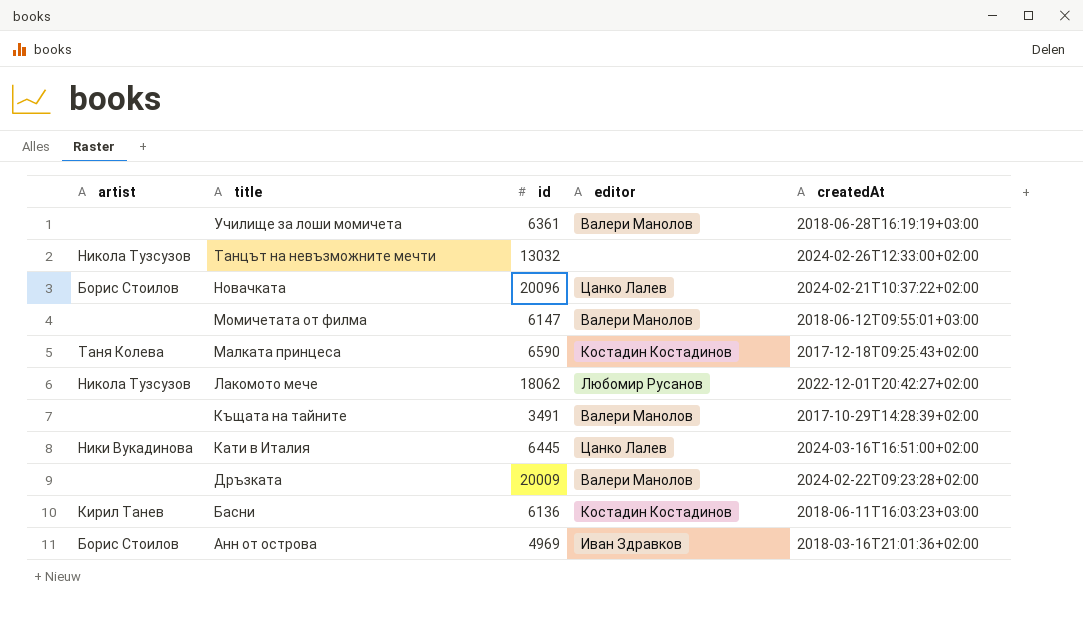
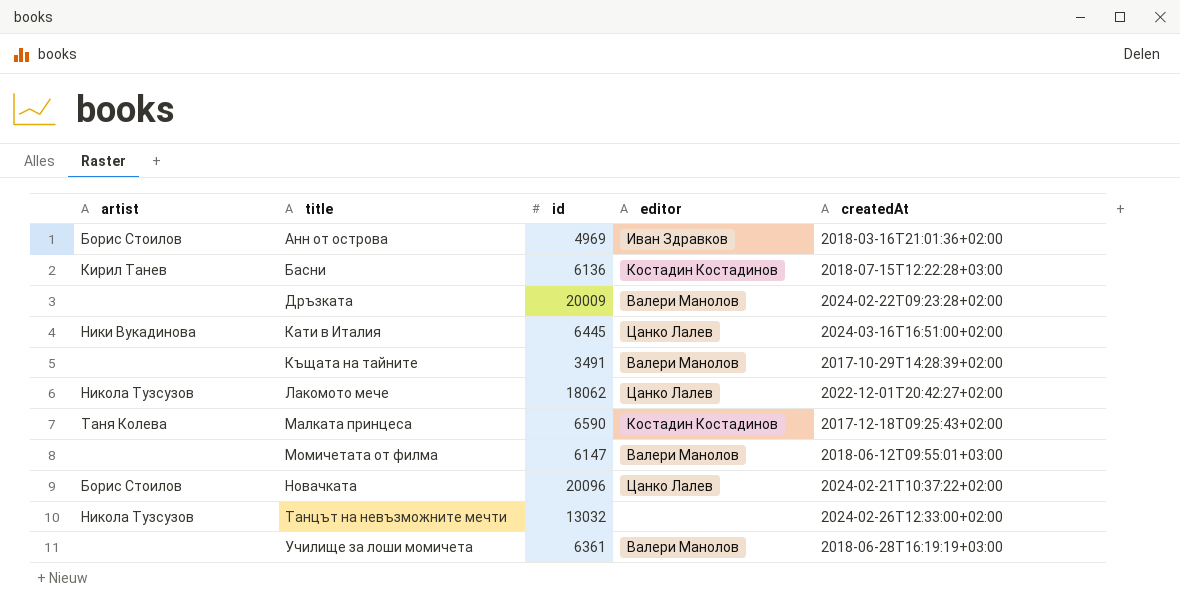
row order: title descending -> title ascending
Басни | createdAt: 2018-06-11T16:03:23+03:00 -> 2018-07-15T12:22:28+03:00
Лакомото мече | editor: Любомир Русанов -> Цанко Лалев

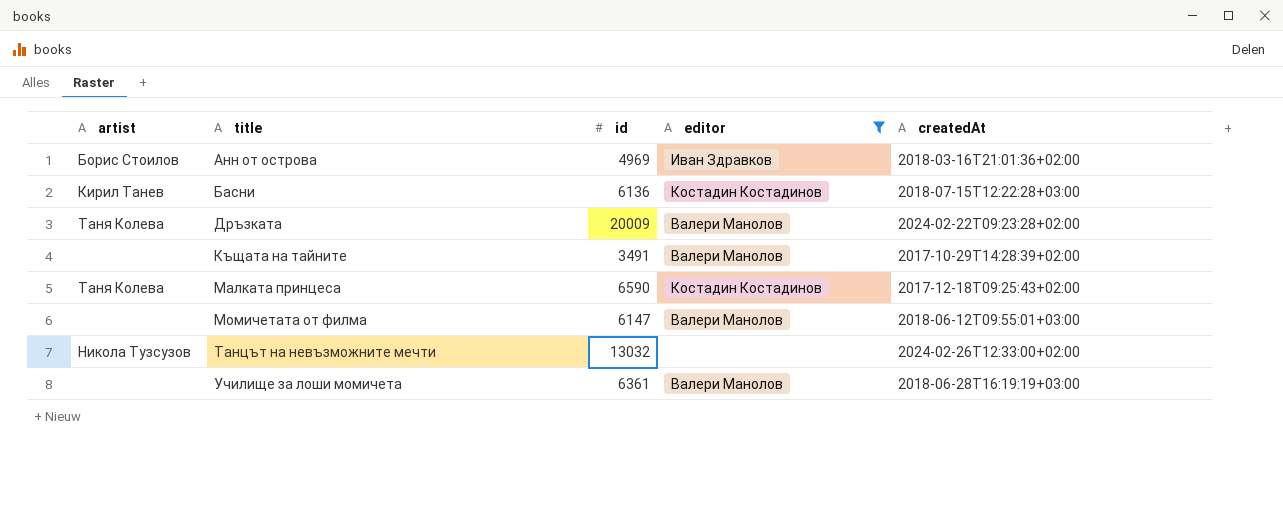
filter: none -> editor != Цанко Лалев
Дръзката | artist: none -> Таня Колева

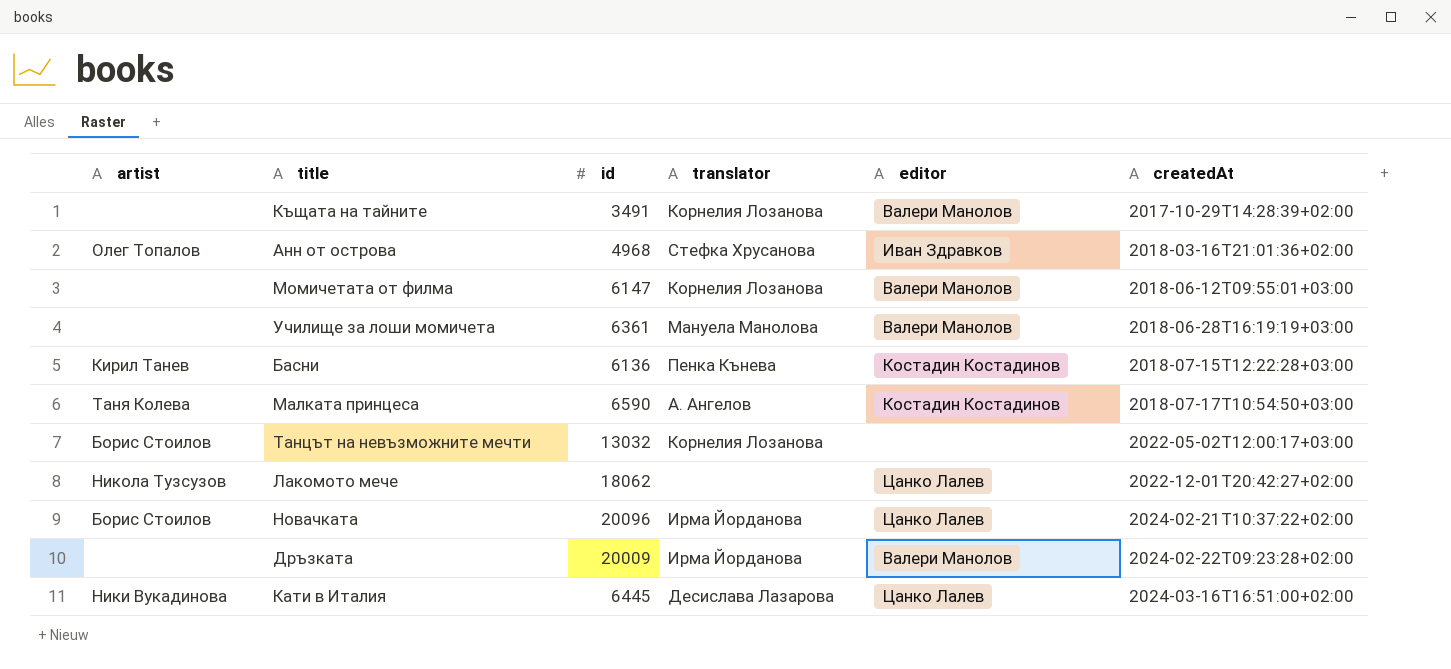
filter: editor != Цанко Лалев -> none
row order: title ascending -> createdAt ascending
column translator | position: none -> 4
Анн от острова | artist: Борис Стоилов -> Олег Топалов
Анн от острова | id: 4969 -> 4968
Малката принцеса | createdAt: 2017-12-18T09:25:43+02:00 -> 2018-07-17T10:54:50+03:00
Танцът на невъзможните мечти | artist: Никола Тузсузов -> Борис Стоилов
Танцът на невъзможните мечти | createdAt: 2024-02-26T12:33:00+02:00 -> 2022-05-02T12:00:17+03:00
Дръзката | artist: Таня Колева -> none

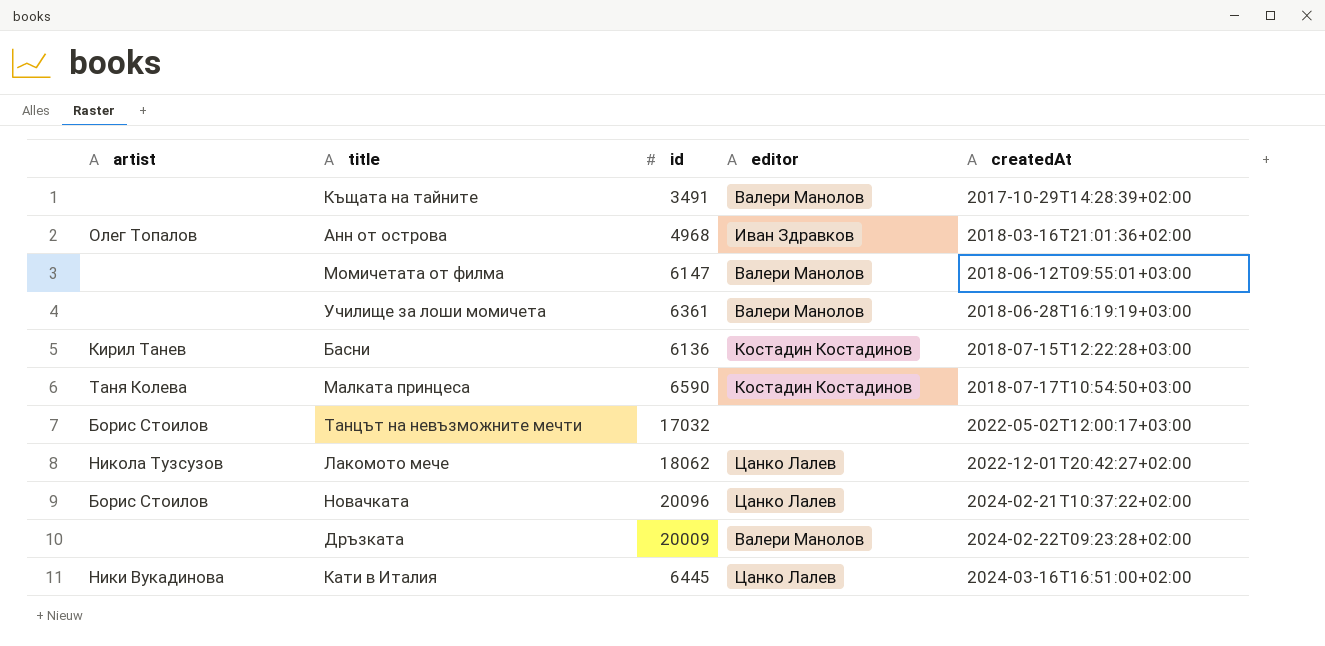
column translator | position: 4 -> none
Танцът на невъзможните мечти | id: 13032 -> 17032

